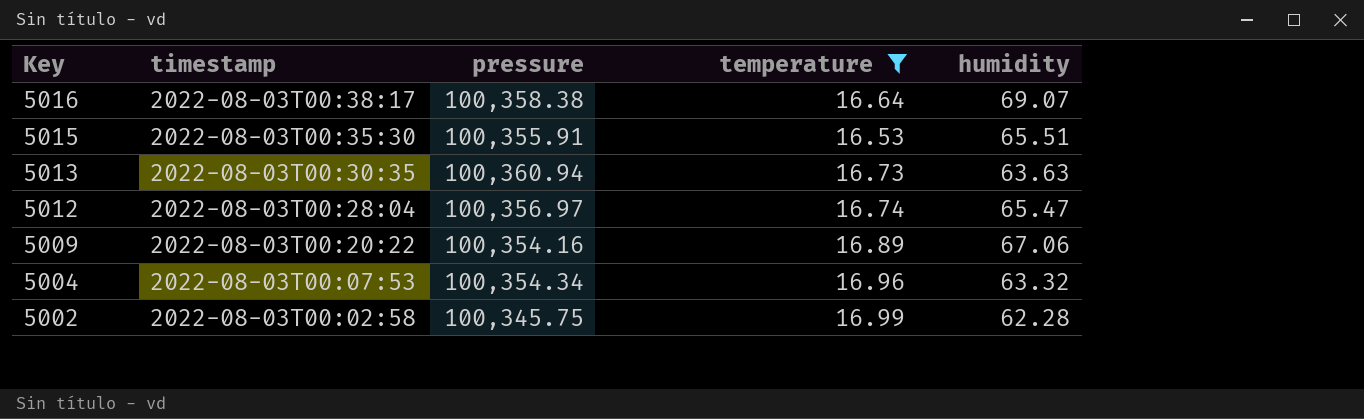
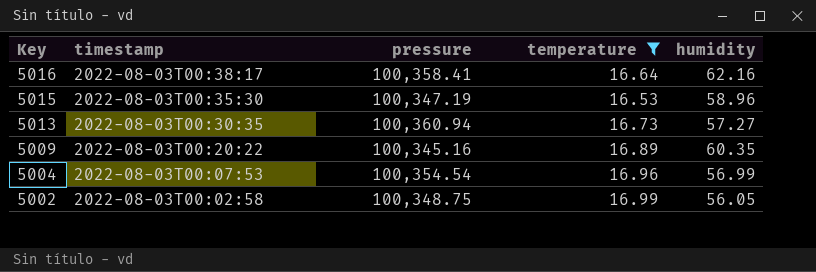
row 5012: 2022-08-03T00:28:04 | 100,356.97 | 16.74 | 65.47 -> none
5016 | pressure: 100,358.38 -> 100,358.41
5016 | humidity: 69.07 -> 62.16
5015 | pressure: 100,355.91 -> 100,347.19
5015 | humidity: 65.51 -> 58.96
5013 | humidity: 63.63 -> 57.27
5009 | pressure: 100,354.16 -> 100,345.16
5009 | humidity: 67.06 -> 60.35
5004 | pressure: 100,354.34 -> 100,354.54
5004 | humidity: 63.32 -> 56.99
5002 | pressure: 100,345.75 -> 100,348.75
5002 | humidity: 62.28 -> 56.05

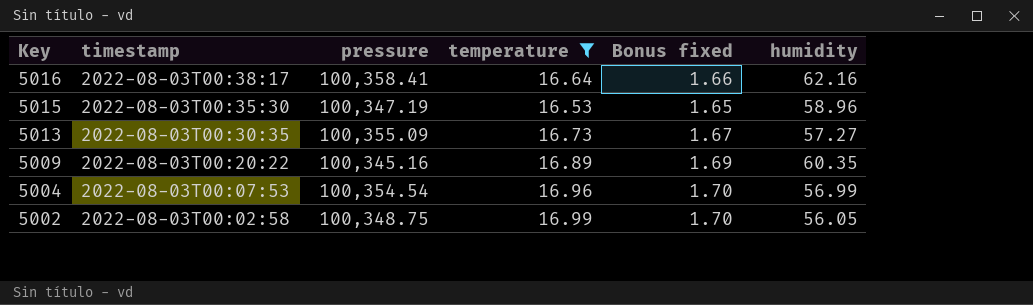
column Bonus fixed | formula: none -> [temperature] * 0.1
5013 | pressure: 100,360.94 -> 100,355.09

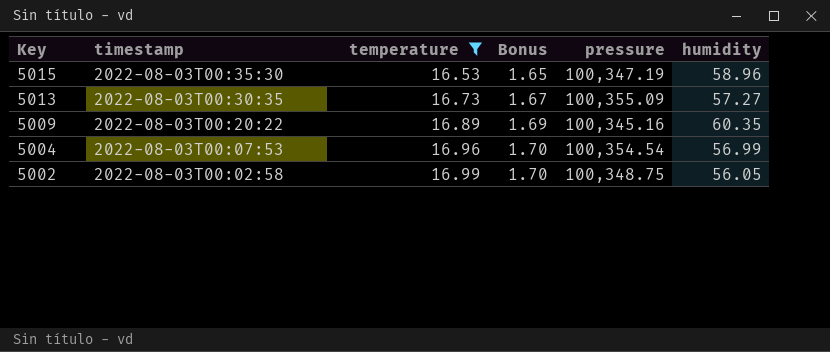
column name: Bonus fixed -> Bonus
column pressure | position: 3 -> 5
row 5016: 2022-08-03T00:38:17 | 100,358.41 | 16.64 | 1.66 | 62.16 -> none

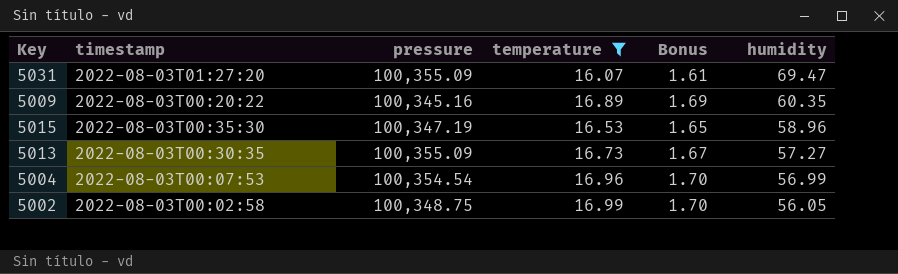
row order: Key descending -> humidity descending
column pressure | position: 5 -> 3
row 5031: none -> 2022-08-03T01:27:20 | 100,355.09 | 16.07 | 1.61 | 69.47

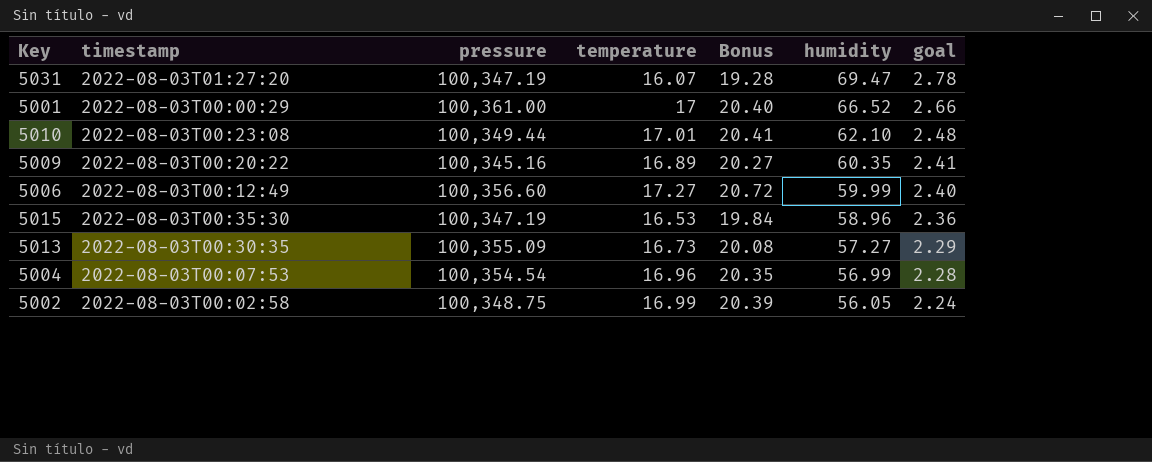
filter: temperature <= 16.99 -> none
column Bonus | formula: [temperature] * 0.1 -> [temperature] * 1.2
column goal | formula: none -> [humidity] * 0.04
5031 | pressure: 100,355.09 -> 100,347.19

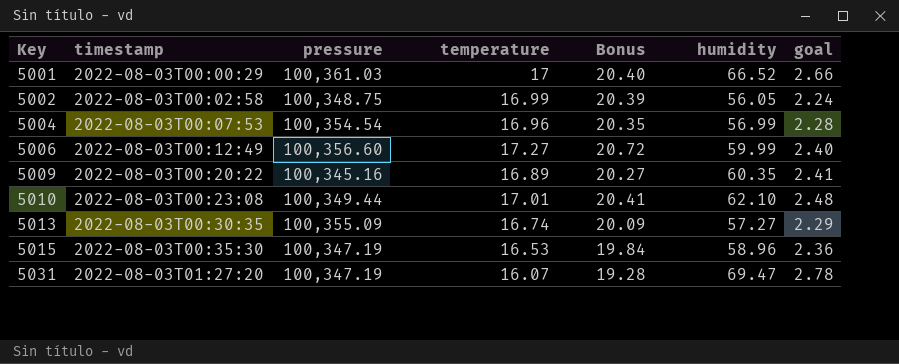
row order: humidity descending -> Key ascending
5001 | pressure: 100,361.00 -> 100,361.03
5013 | temperature: 16.73 -> 16.74
5013 | Bonus: 20.08 -> 20.09

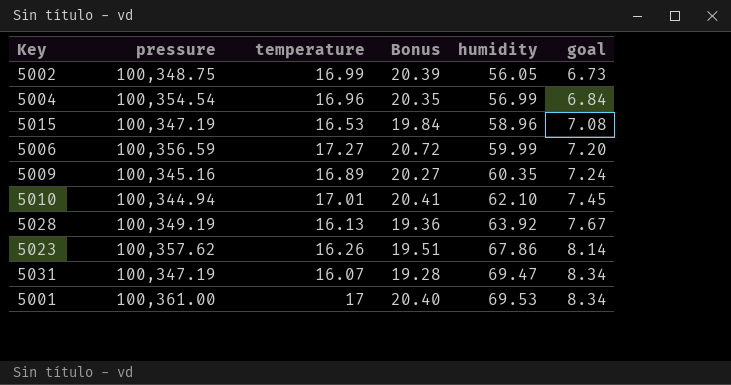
row order: Key ascending -> humidity ascending
column timestamp | position: 2 -> none
column goal | formula: [humidity] * 0.04 -> [humidity] * 0.12
row 5013: 2022-08-03T00:30:35 | 100,355.09 | 16.74 | 20.09 | 57.27 | 2.29 -> none
5006 | pressure: 100,356.60 -> 100,356.59
5010 | pressure: 100,349.44 -> 100,344.94
row 5028: none -> 100,349.19 | 16.13 | 19.36 | 63.92 | 7.67
row 5023: none -> 100,357.62 | 16.26 | 19.51 | 67.86 | 8.14
5001 | pressure: 100,361.03 -> 100,361.00
5001 | humidity: 66.52 -> 69.53

